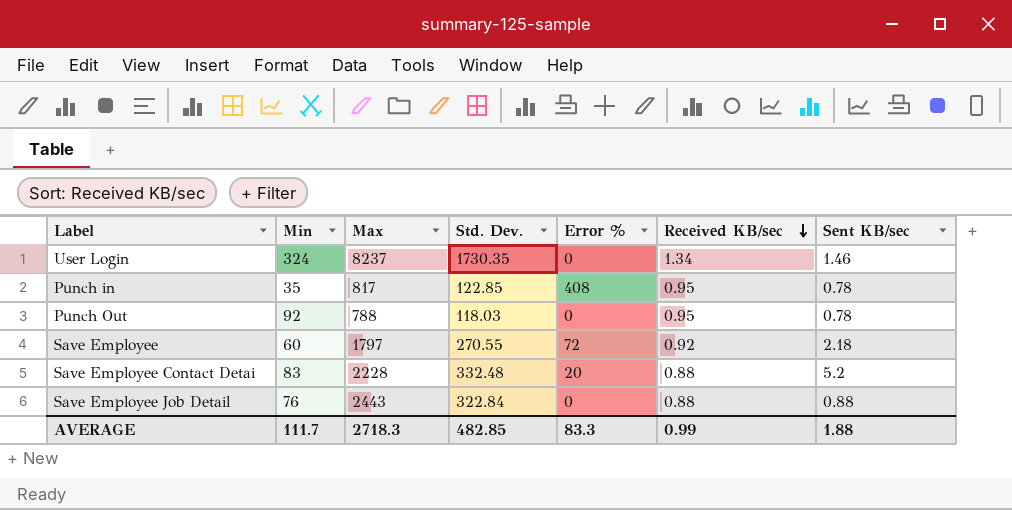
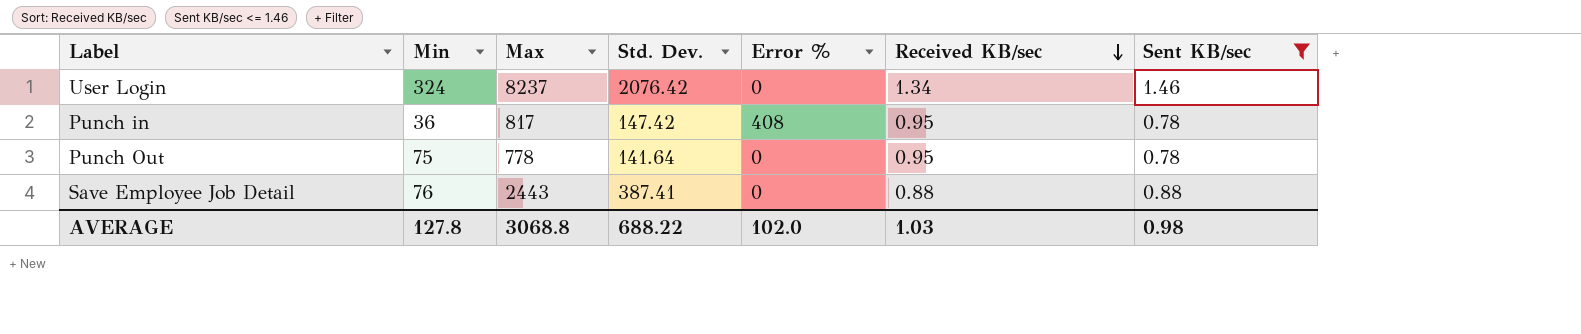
filter: none -> Sent KB/sec <= 1.46
User Login | Std. Dev.: 1730.35 -> 2076.42
Punch in | Min: 35 -> 36
Punch in | Std. Dev.: 122.85 -> 147.42
Punch Out | Min: 92 -> 75
Punch Out | Max: 788 -> 778
Punch Out | Std. Dev.: 118.03 -> 141.64
Save Employee Job Detail | Std. Dev.: 322.84 -> 387.41
AVERAGE | Min: 111.7 -> 127.8
AVERAGE | Max: 2718.3 -> 3068.8
AVERAGE | Std. Dev.: 482.85 -> 688.22
AVERAGE | Error %: 83.3 -> 102.0
AVERAGE | Received KB/sec: 0.99 -> 1.03
AVERAGE | Sent KB/sec: 1.88 -> 0.98

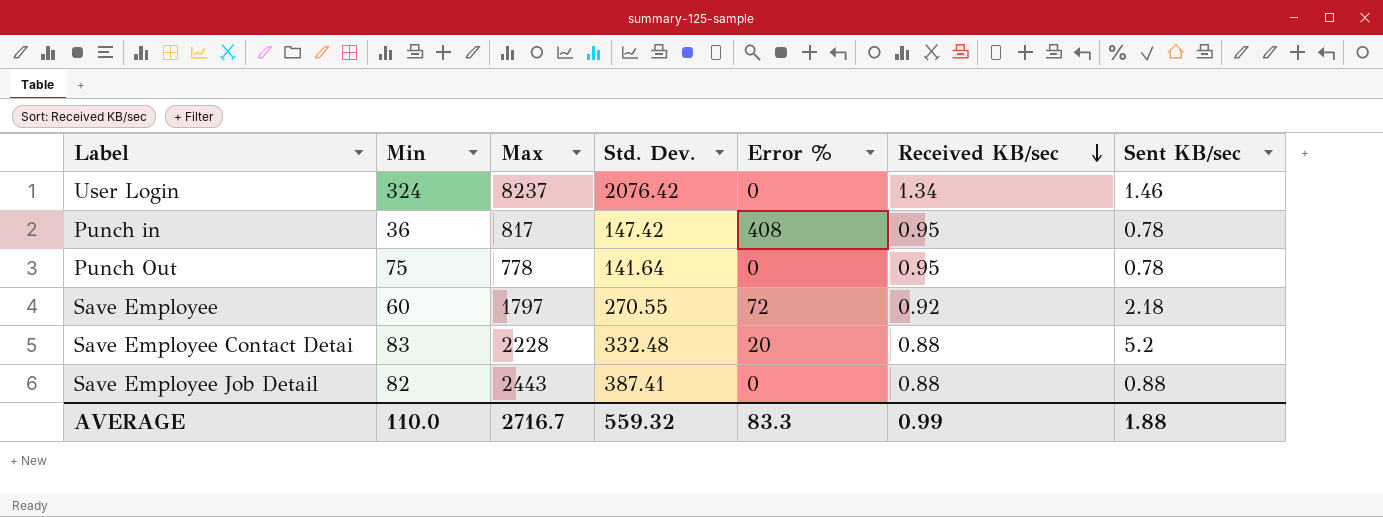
filter: Sent KB/sec <= 1.46 -> none
Save Employee Job Detail | Min: 76 -> 82
AVERAGE | Min: 127.8 -> 110.0
AVERAGE | Max: 3068.8 -> 2716.7
AVERAGE | Std. Dev.: 688.22 -> 559.32
AVERAGE | Error %: 102.0 -> 83.3
AVERAGE | Received KB/sec: 1.03 -> 0.99
AVERAGE | Sent KB/sec: 0.98 -> 1.88

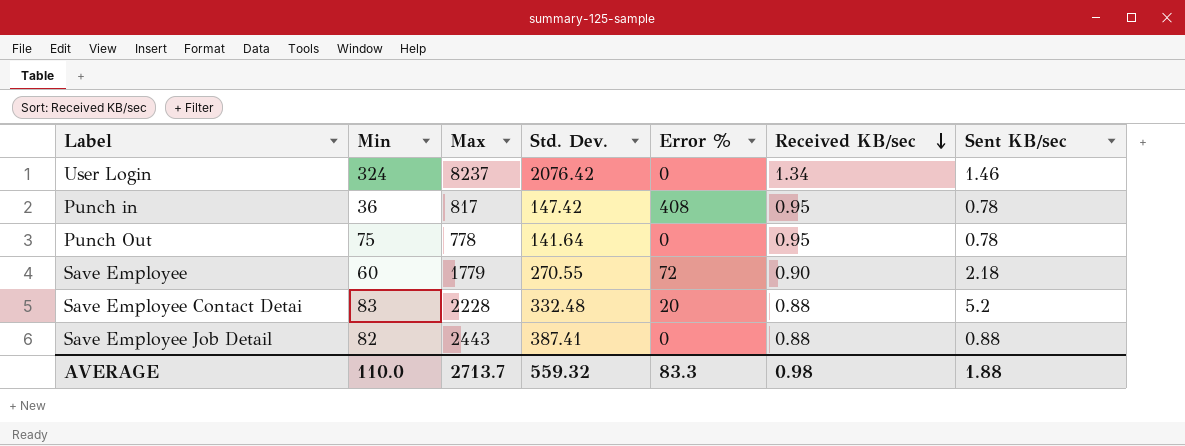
Save Employee | Max: 1797 -> 1779
Save Employee | Received KB/sec: 0.92 -> 0.90
AVERAGE | Max: 2716.7 -> 2713.7
AVERAGE | Received KB/sec: 0.99 -> 0.98

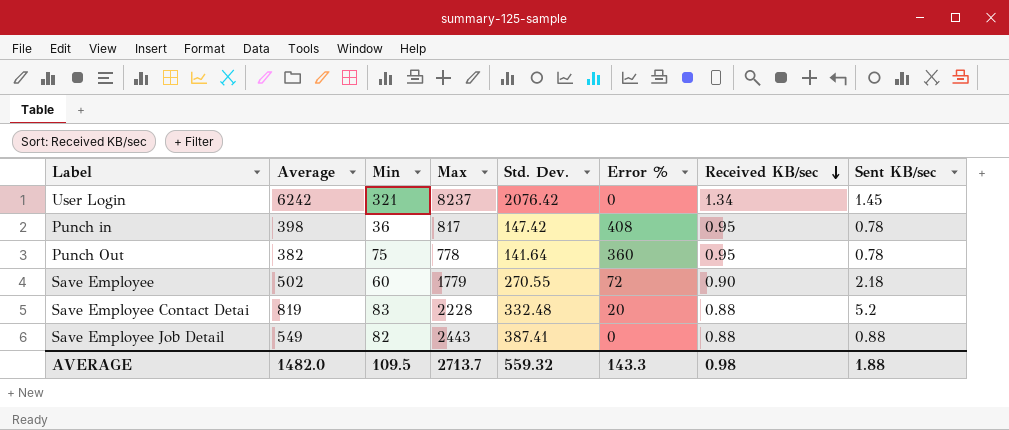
column Average | position: none -> 2
User Login | Min: 324 -> 321
User Login | Sent KB/sec: 1.46 -> 1.45
Punch Out | Error %: 0 -> 360
AVERAGE | Min: 110.0 -> 109.5
AVERAGE | Error %: 83.3 -> 143.3

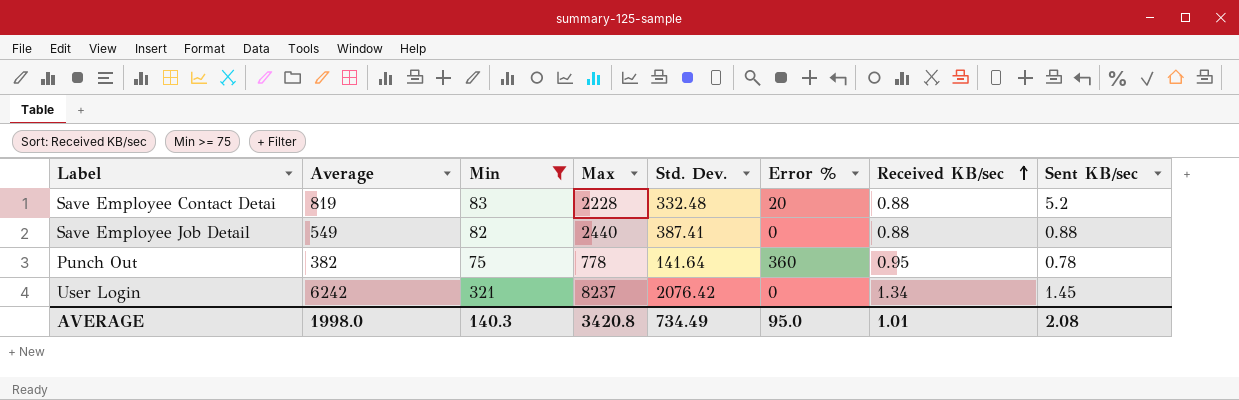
filter: none -> Min >= 75
row order: Received KB/sec descending -> Received KB/sec ascending
Save Employee Job Detail | Max: 2443 -> 2440
AVERAGE | Average: 1482.0 -> 1998.0
AVERAGE | Min: 109.5 -> 140.3
AVERAGE | Max: 2713.7 -> 3420.8
AVERAGE | Std. Dev.: 559.32 -> 734.49
AVERAGE | Error %: 143.3 -> 95.0
AVERAGE | Received KB/sec: 0.98 -> 1.01
AVERAGE | Sent KB/sec: 1.88 -> 2.08

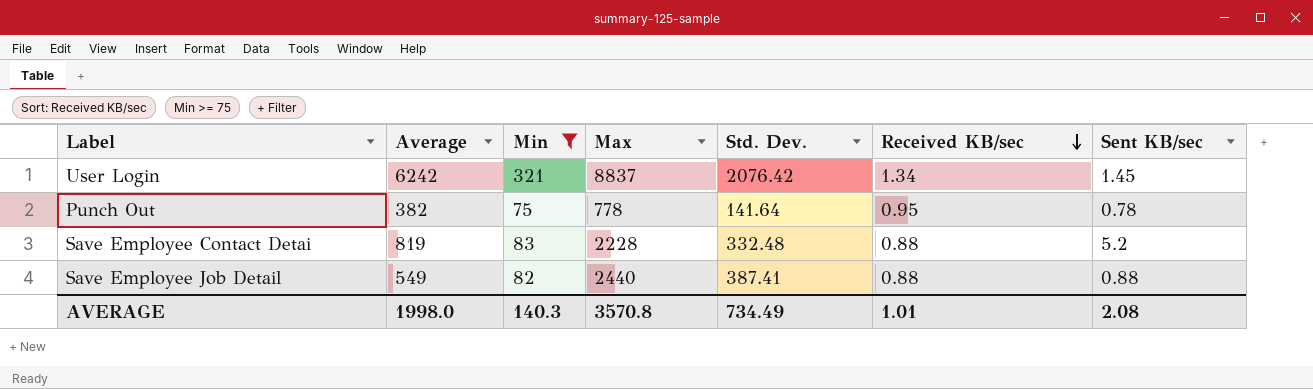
row order: Received KB/sec ascending -> Received KB/sec descending
column Error % | position: 6 -> none
User Login | Max: 8237 -> 8837
AVERAGE | Max: 3420.8 -> 3570.8

